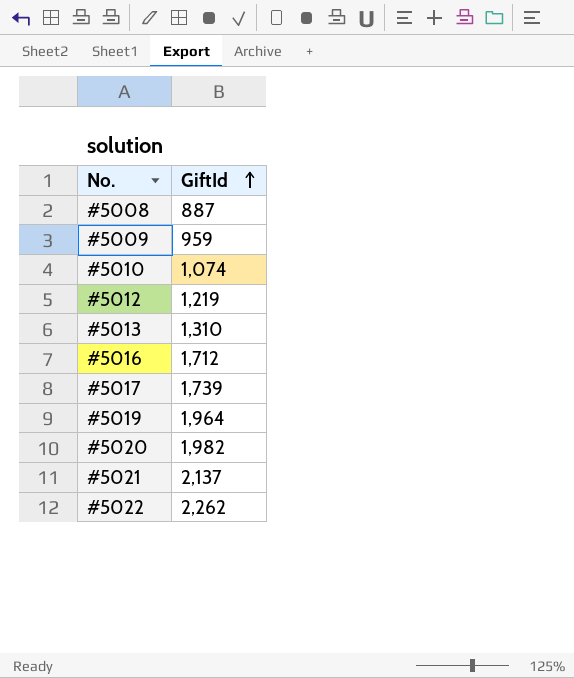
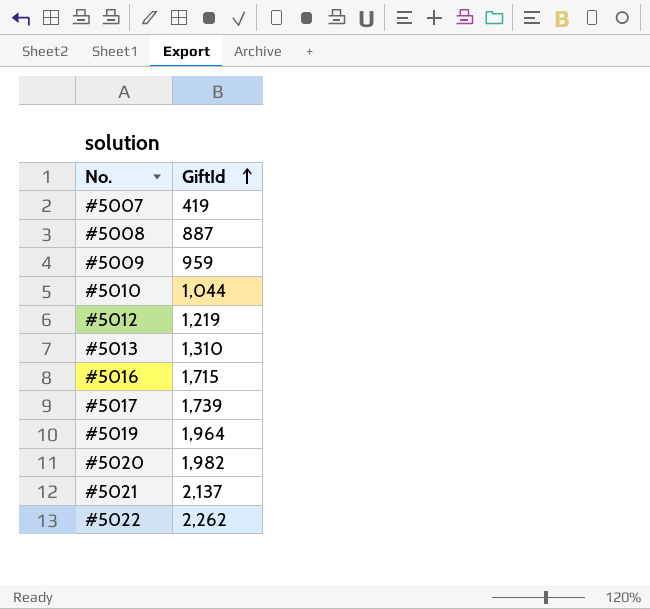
row #5007: none -> 419
#5010 | GiftId: 1,074 -> 1,044
#5016 | GiftId: 1,712 -> 1,715

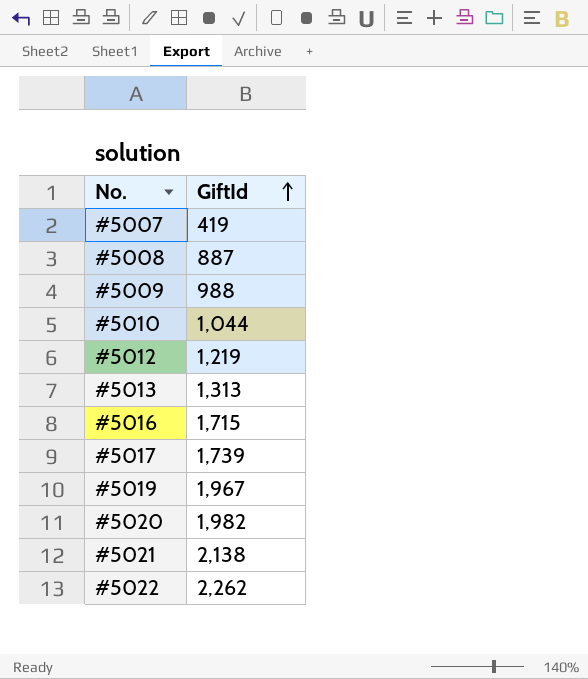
#5009 | GiftId: 959 -> 988
#5013 | GiftId: 1,310 -> 1,313
#5019 | GiftId: 1,964 -> 1,967
#5021 | GiftId: 2,137 -> 2,138

